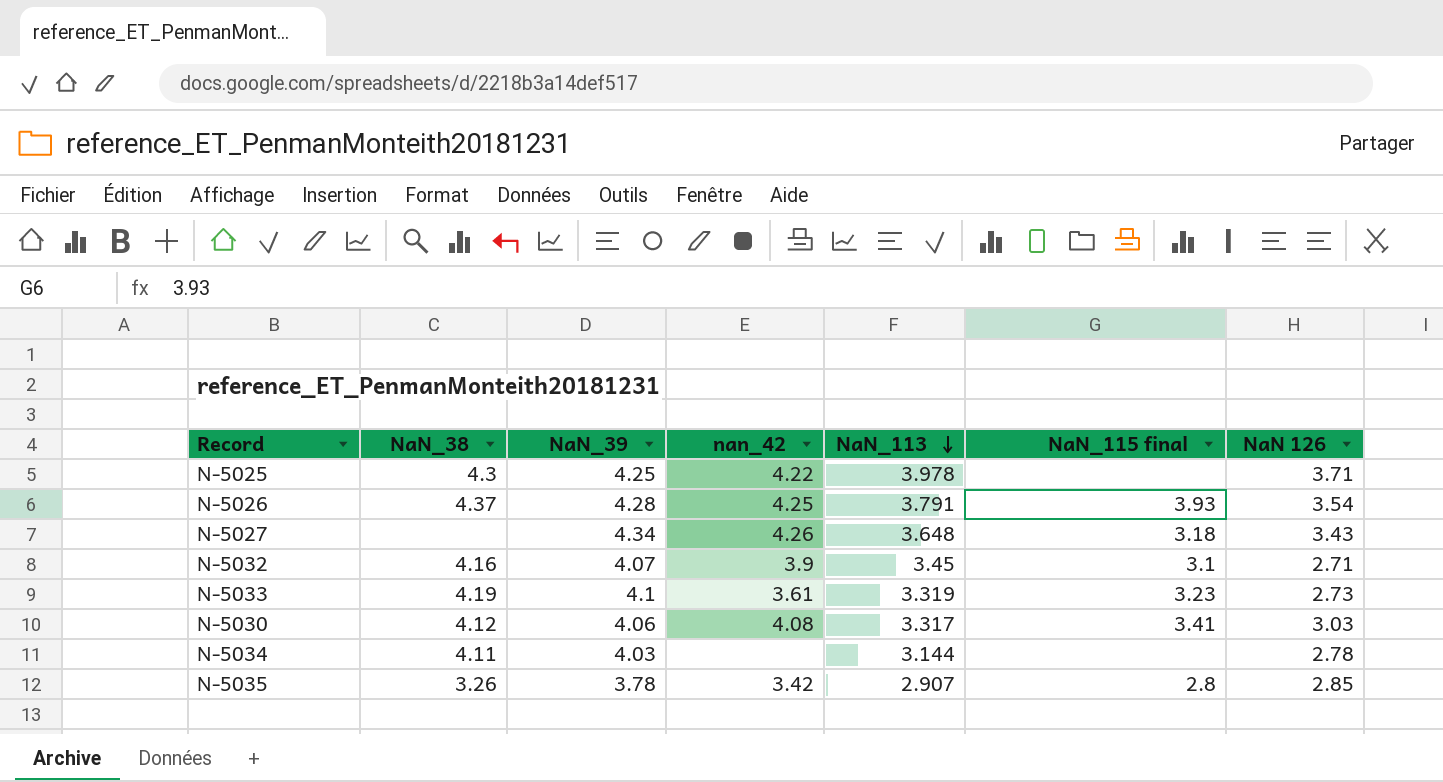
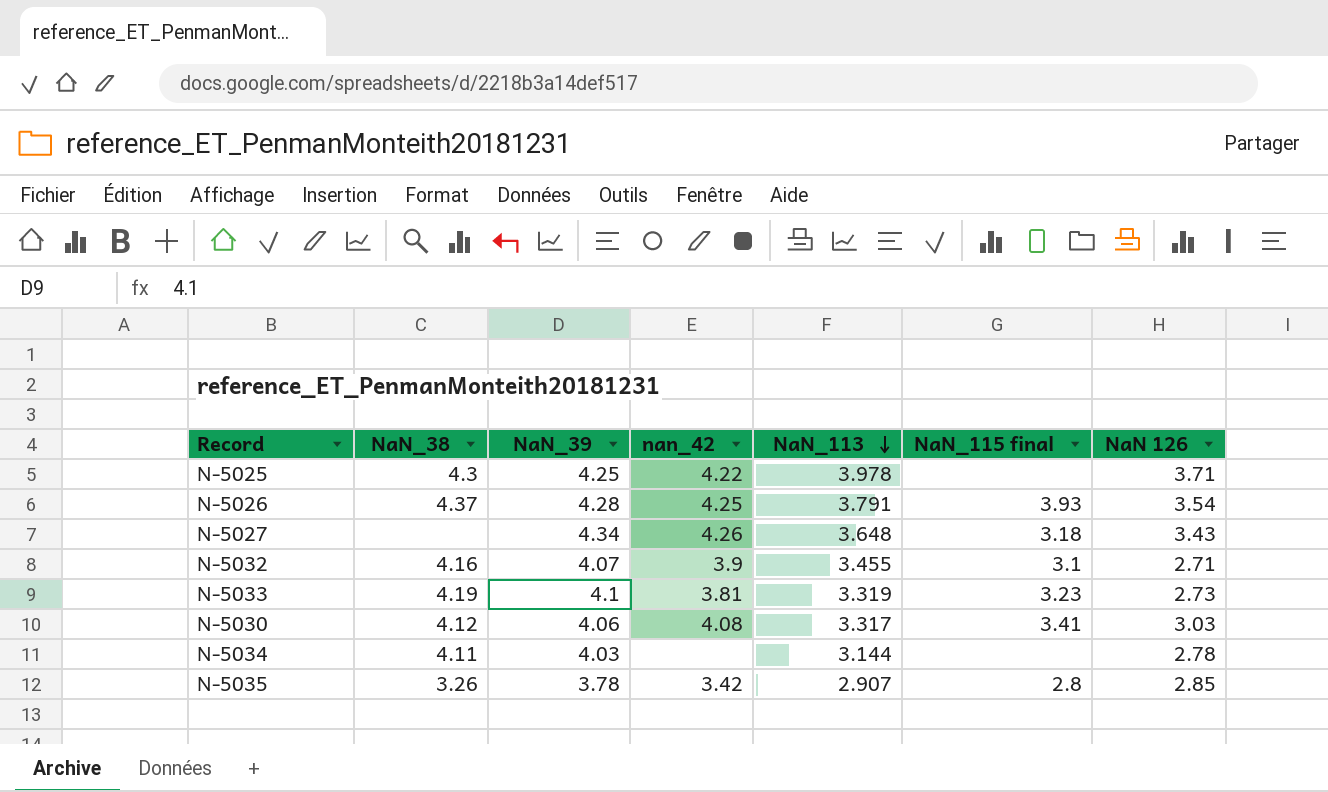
N-5032 | NaN_113: 3.45 -> 3.455
N-5033 | nan_42: 3.61 -> 3.81

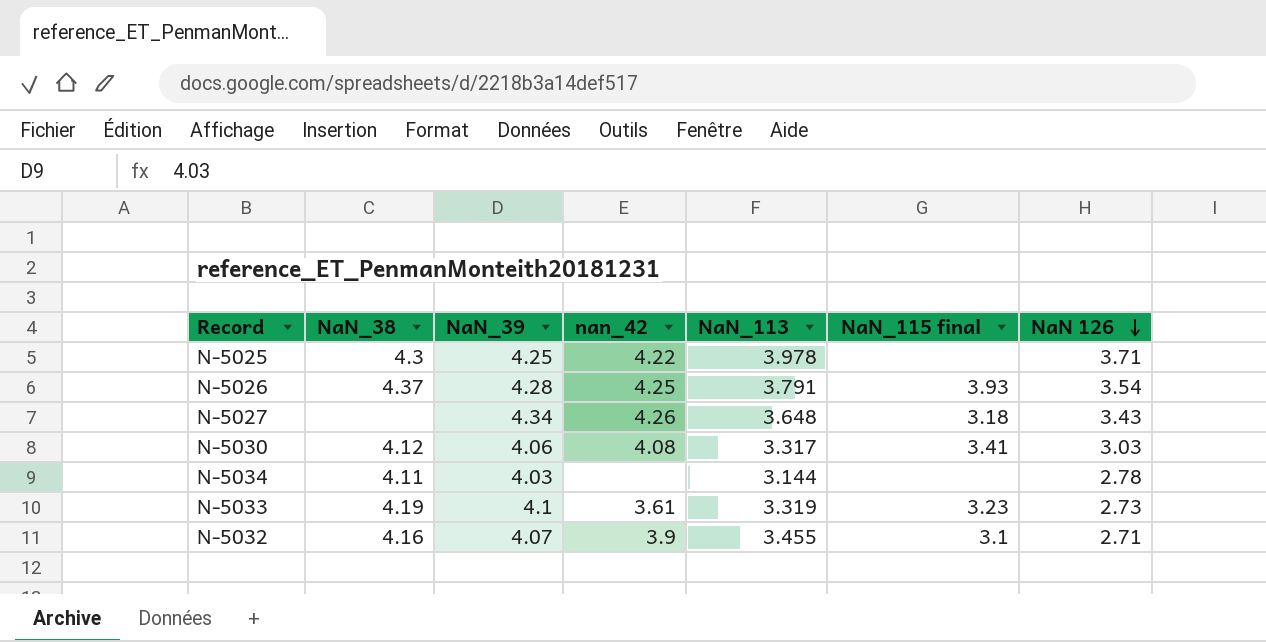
row order: NaN_113 descending -> NaN 126 descending
row N-5035: 3.26 | 3.78 | 3.42 | 2.907 | 2.8 | 2.85 -> none
N-5033 | nan_42: 3.81 -> 3.61

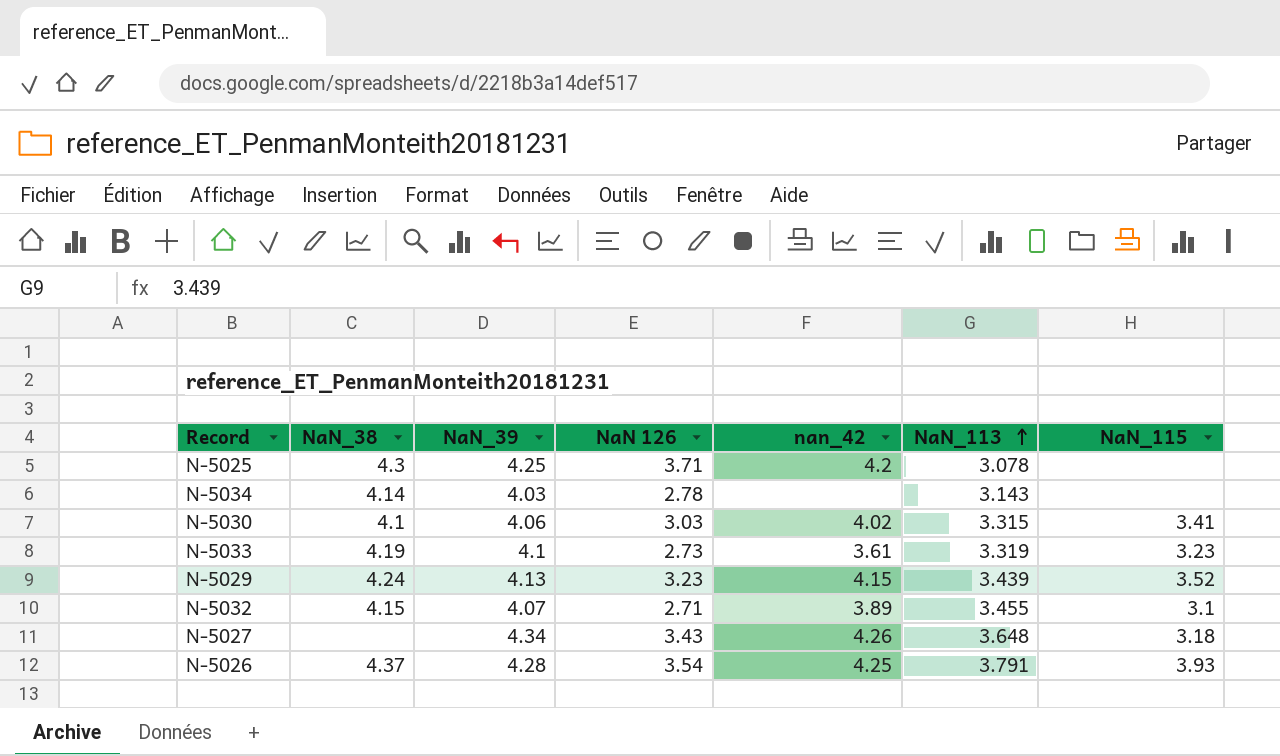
row order: NaN 126 descending -> NaN_113 ascending
column NaN 126 | position: 7 -> 4
column name: NaN_115 final -> NaN_115
N-5025 | nan_42: 4.22 -> 4.2
N-5025 | NaN_113: 3.978 -> 3.078
N-5034 | NaN_38: 4.11 -> 4.14
N-5034 | NaN_113: 3.144 -> 3.143
N-5030 | NaN_38: 4.12 -> 4.1
N-5030 | nan_42: 4.08 -> 4.02
N-5030 | NaN_113: 3.317 -> 3.315
row N-5029: none -> 4.24 | 4.13 | 3.23 | 4.15 | 3.439 | 3.52
N-5032 | NaN_38: 4.16 -> 4.15
N-5032 | nan_42: 3.9 -> 3.89

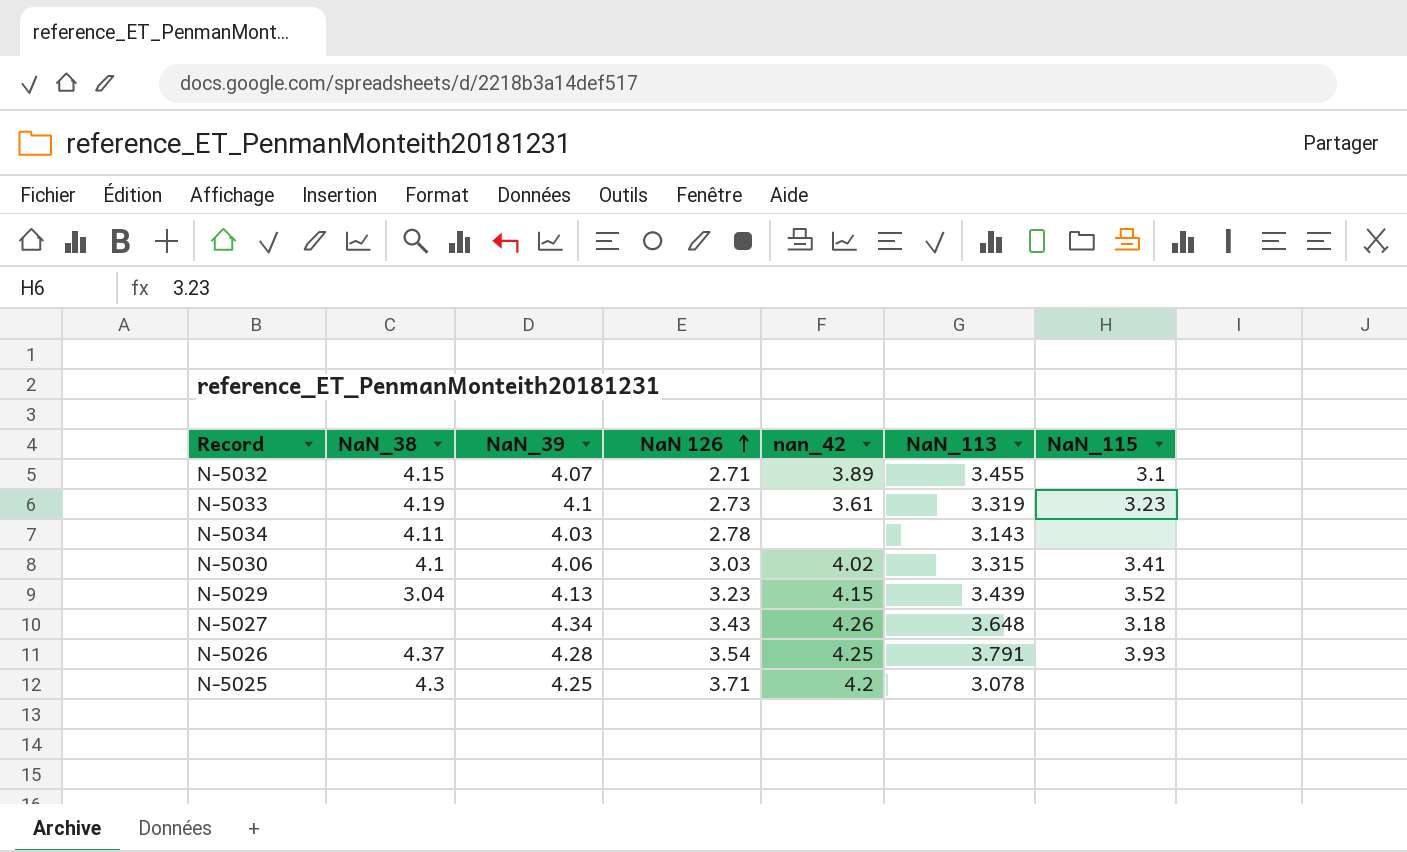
row order: NaN_113 ascending -> NaN 126 ascending
N-5034 | NaN_38: 4.14 -> 4.11
N-5029 | NaN_38: 4.24 -> 3.04

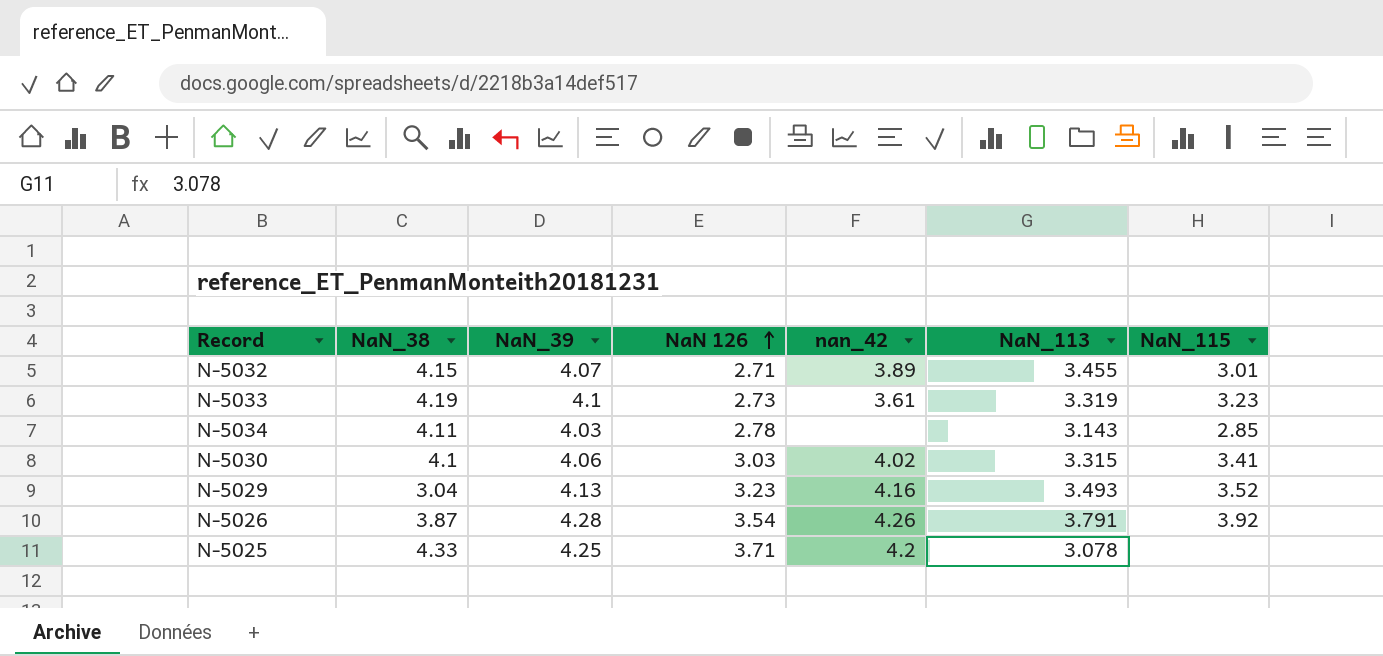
row N-5027: none | 4.34 | 3.43 | 4.26 | 3.648 | 3.18 -> none
N-5032 | NaN_115: 3.1 -> 3.01
N-5034 | NaN_115: none -> 2.85
N-5029 | nan_42: 4.15 -> 4.16
N-5029 | NaN_113: 3.439 -> 3.493
N-5026 | NaN_38: 4.37 -> 3.87
N-5026 | nan_42: 4.25 -> 4.26
N-5026 | NaN_115: 3.93 -> 3.92
N-5025 | NaN_38: 4.3 -> 4.33

